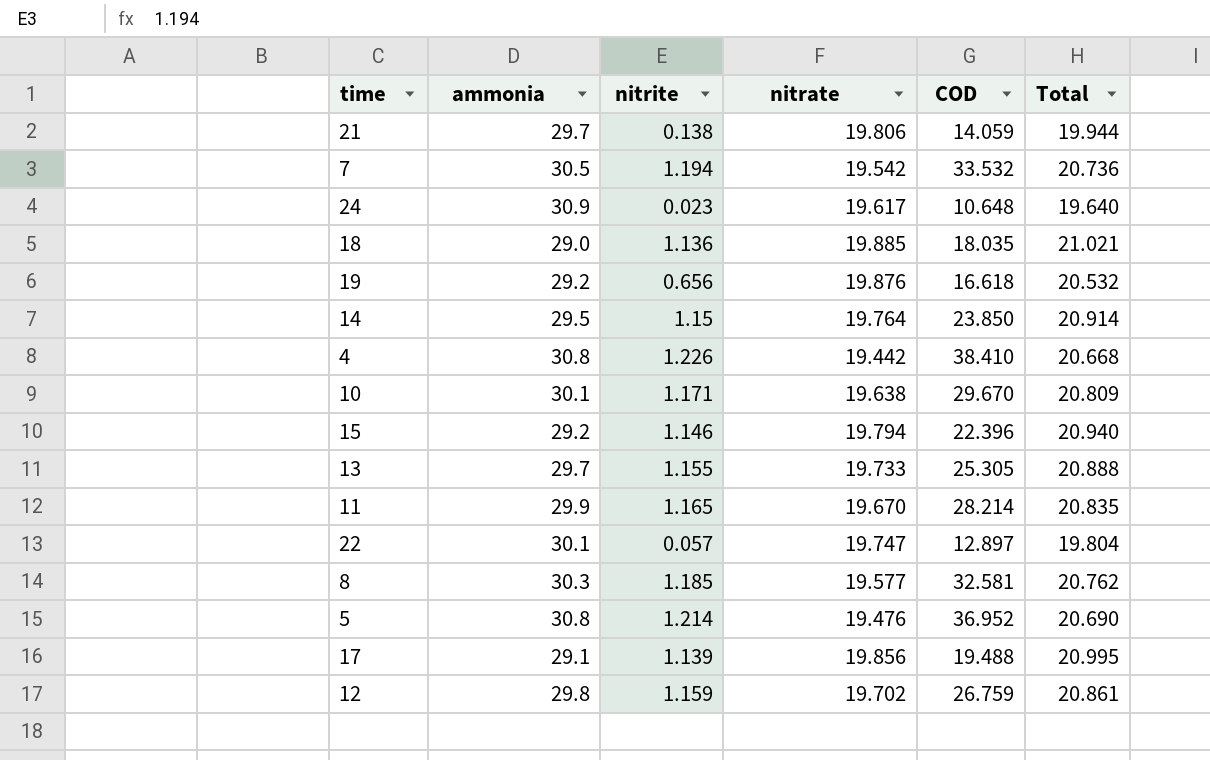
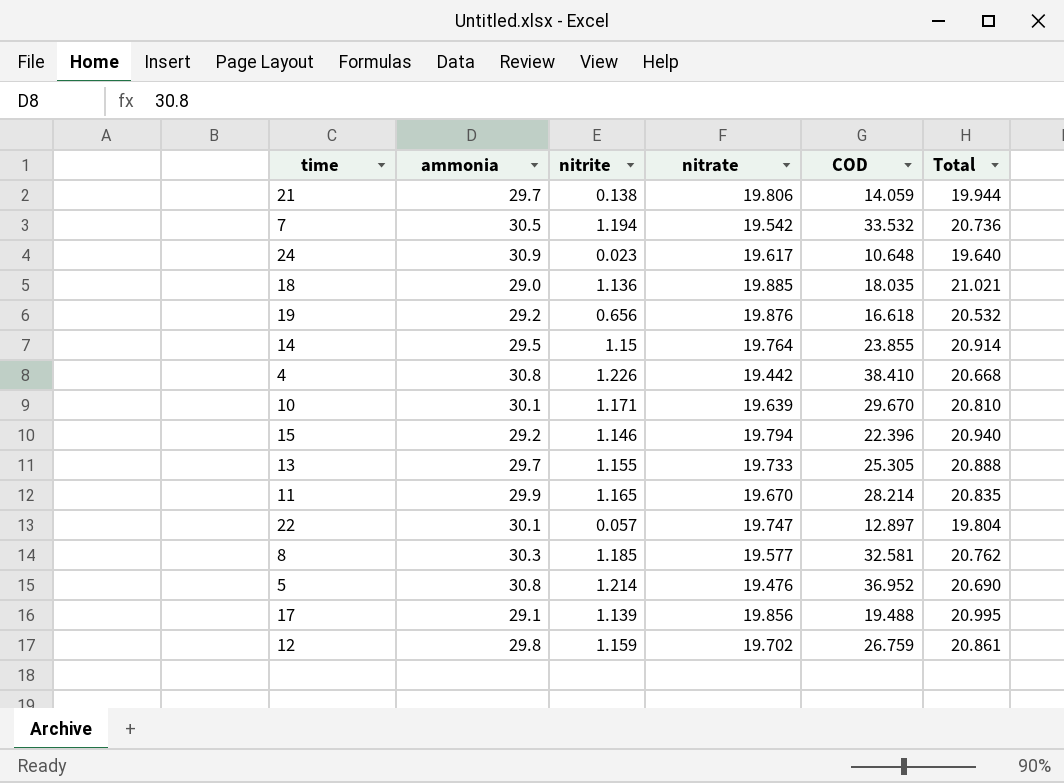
14 | COD: 23.850 -> 23.855
10 | nitrate: 19.638 -> 19.639
10 | Total: 20.809 -> 20.810

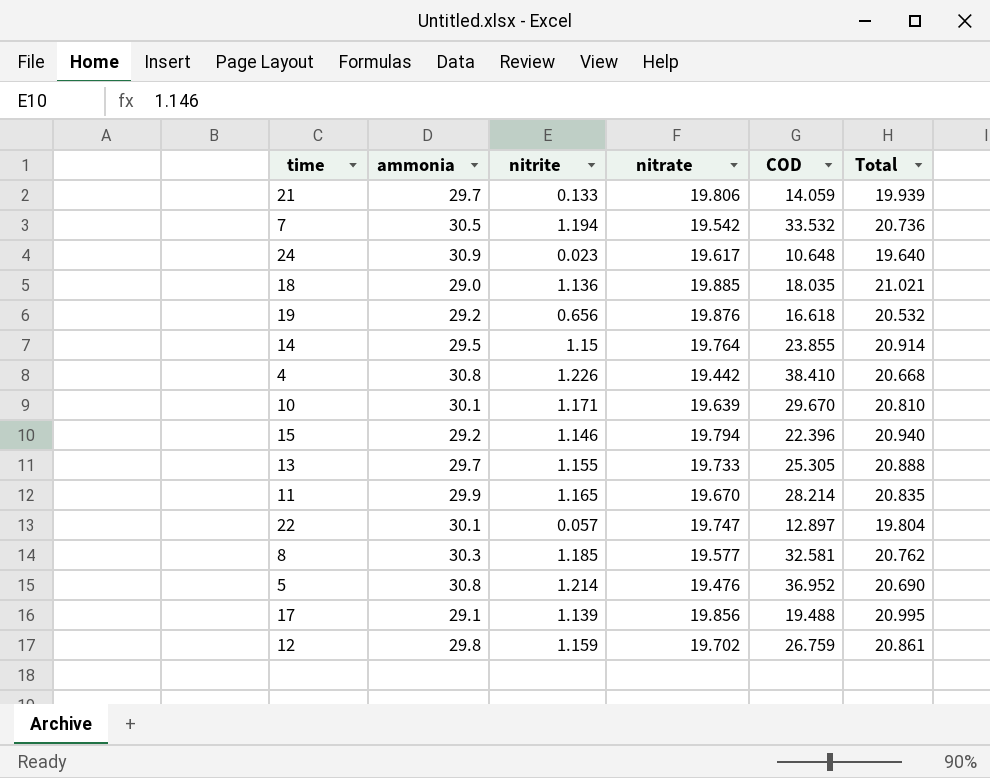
21 | nitrite: 0.138 -> 0.133
21 | Total: 19.944 -> 19.939

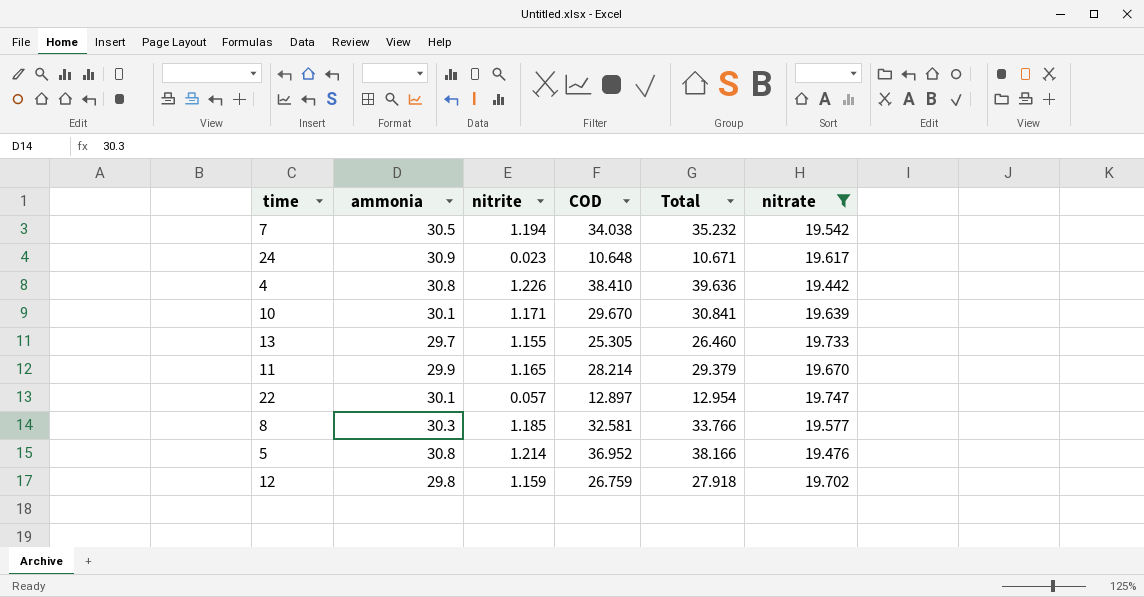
filter: none -> nitrate <= 19.747
column Total | formula: [nitrite] + [nitrate] -> [nitrite] + [COD]
column nitrate | position: 4 -> 6
7 | COD: 33.532 -> 34.038

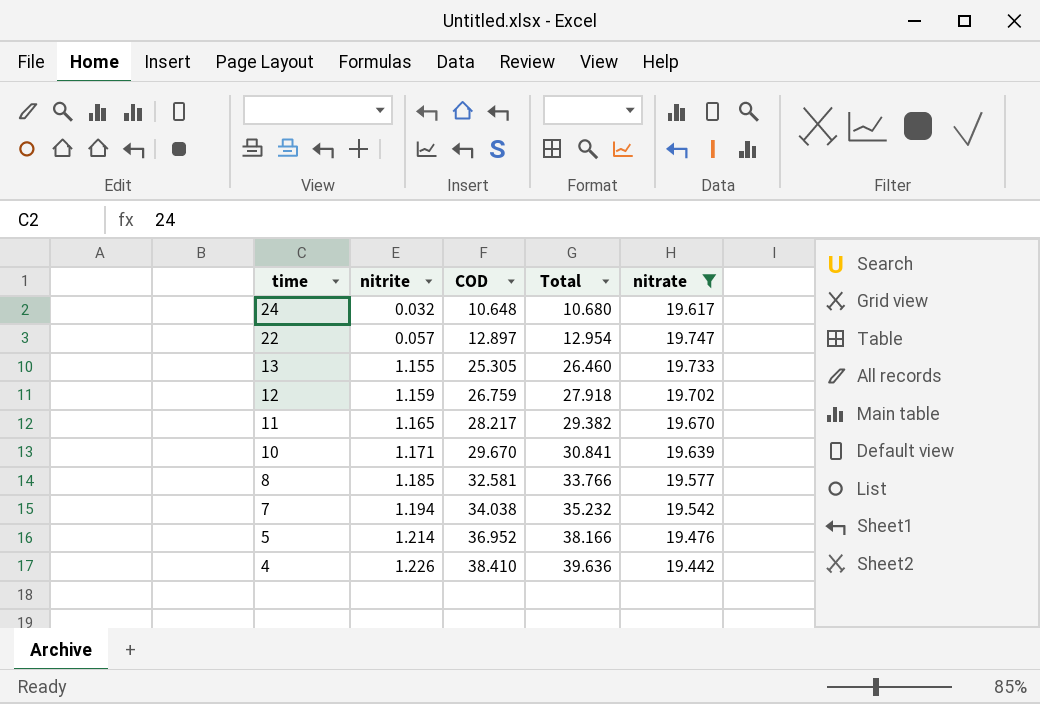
row order: none -> time descending
column ammonia | position: 2 -> none
24 | nitrite: 0.023 -> 0.032
24 | Total: 10.671 -> 10.680
11 | COD: 28.214 -> 28.217
11 | Total: 29.379 -> 29.382

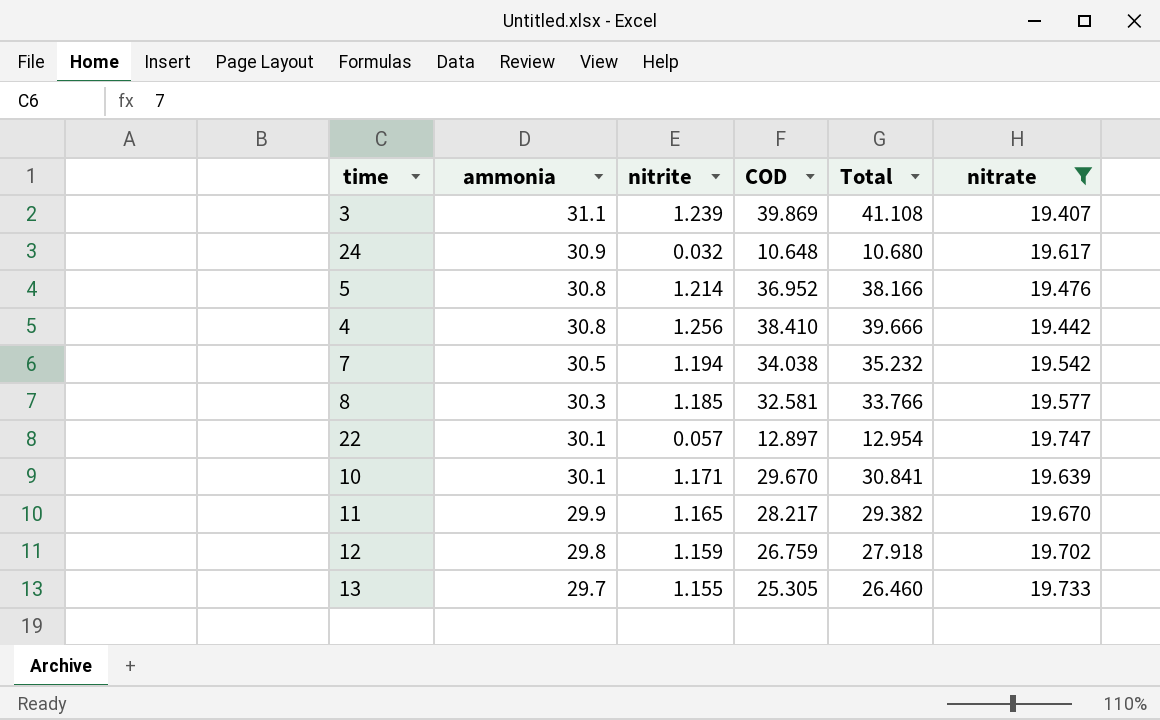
row order: time descending -> ammonia descending
column ammonia | position: none -> 2
row 3: none -> 31.1 | 1.239 | 39.869 | 41.108 | 19.407
4 | nitrite: 1.226 -> 1.256
4 | Total: 39.636 -> 39.666

